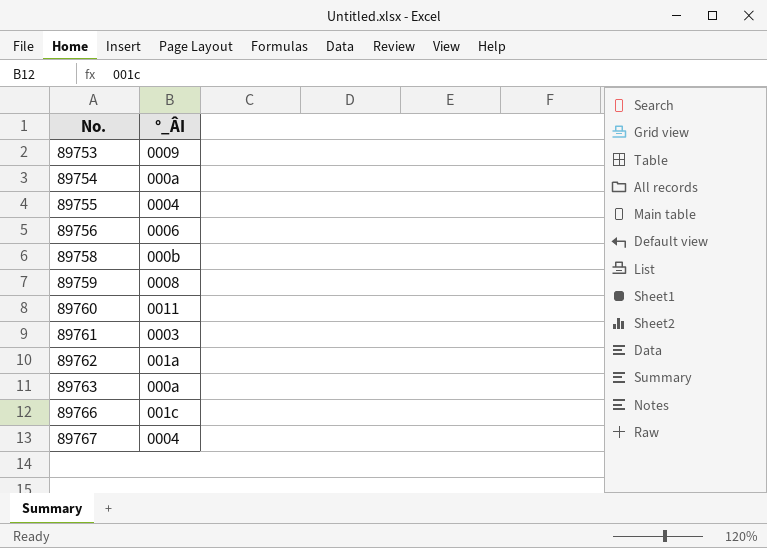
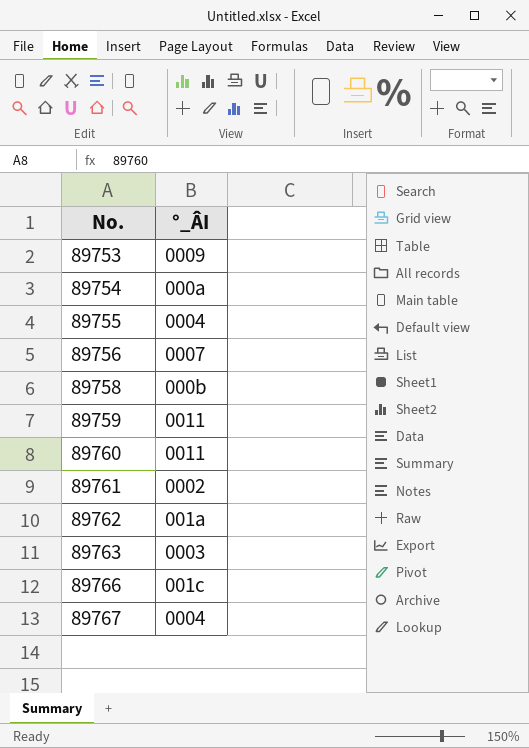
89756 | °_ÂI: 0006 -> 0007
89759 | °_ÂI: 0008 -> 0011
89761 | °_ÂI: 0003 -> 0002
89763 | °_ÂI: 000a -> 0003

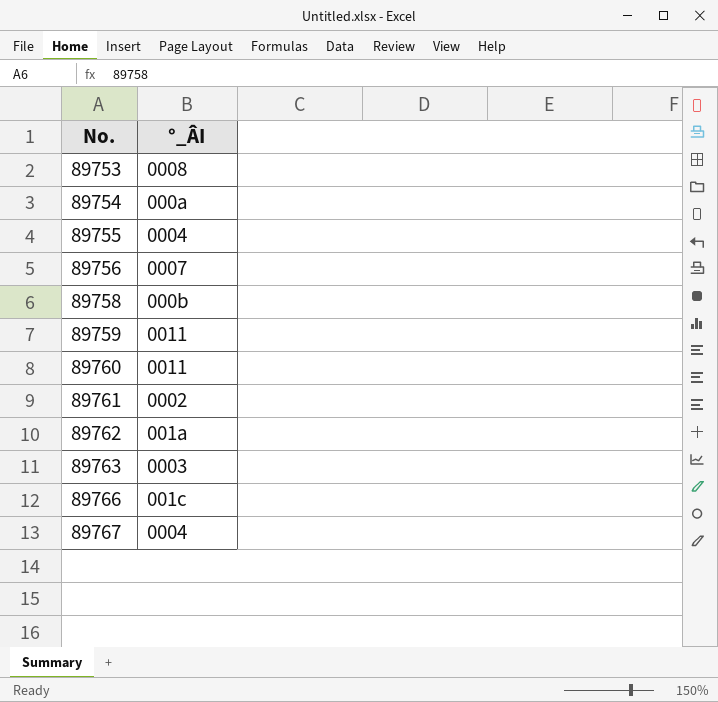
89753 | °_ÂI: 0009 -> 0008

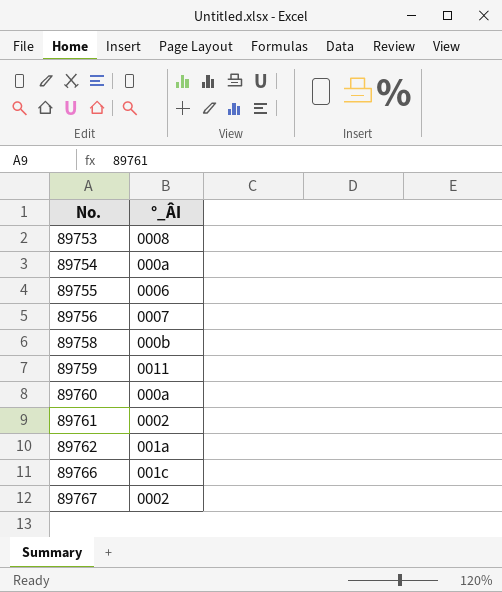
row 89763: 0003 -> none
89755 | °_ÂI: 0004 -> 0006
89760 | °_ÂI: 0011 -> 000a
89767 | °_ÂI: 0004 -> 0002

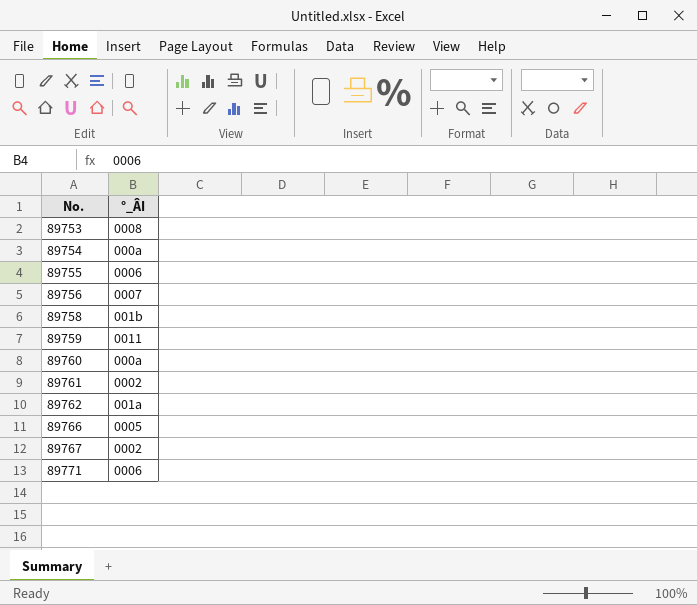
89758 | °_ÂI: 000b -> 001b
89766 | °_ÂI: 001c -> 0005
row 89771: none -> 0006

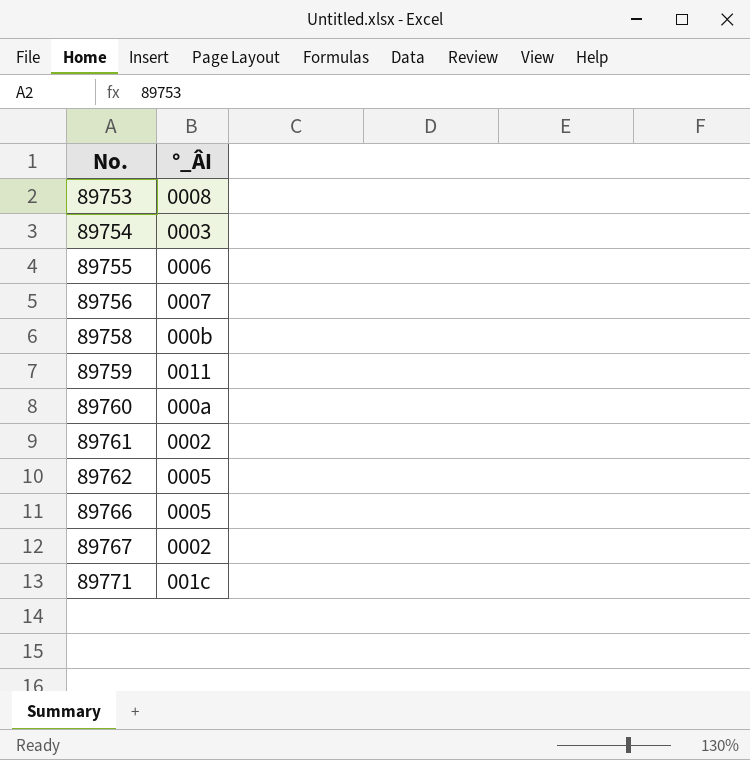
89754 | °_ÂI: 000a -> 0003
89758 | °_ÂI: 001b -> 000b
89762 | °_ÂI: 001a -> 0005
89771 | °_ÂI: 0006 -> 001c

